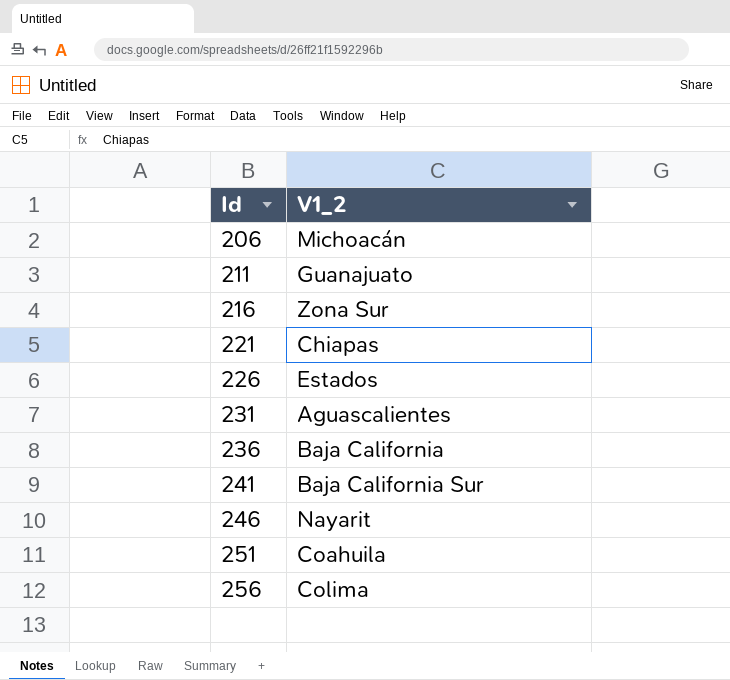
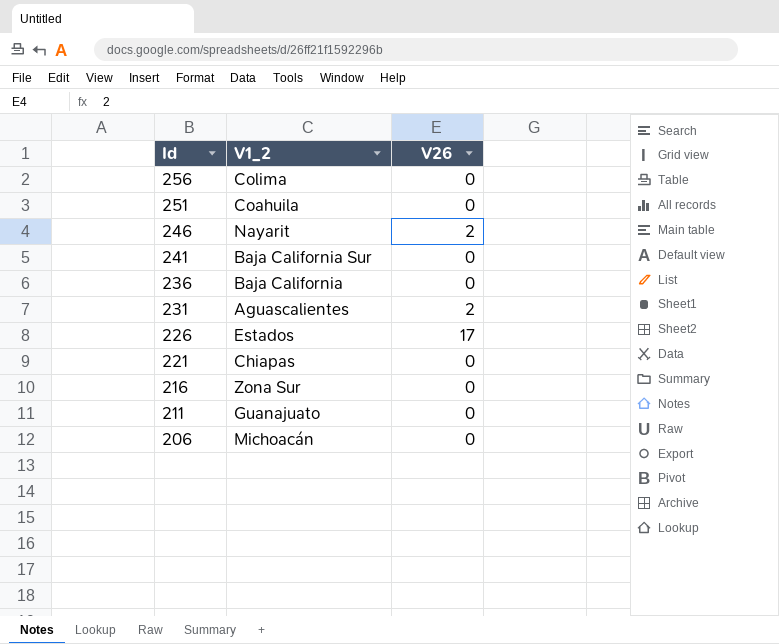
row order: Id ascending -> Id descending
column V26 | position: none -> 3

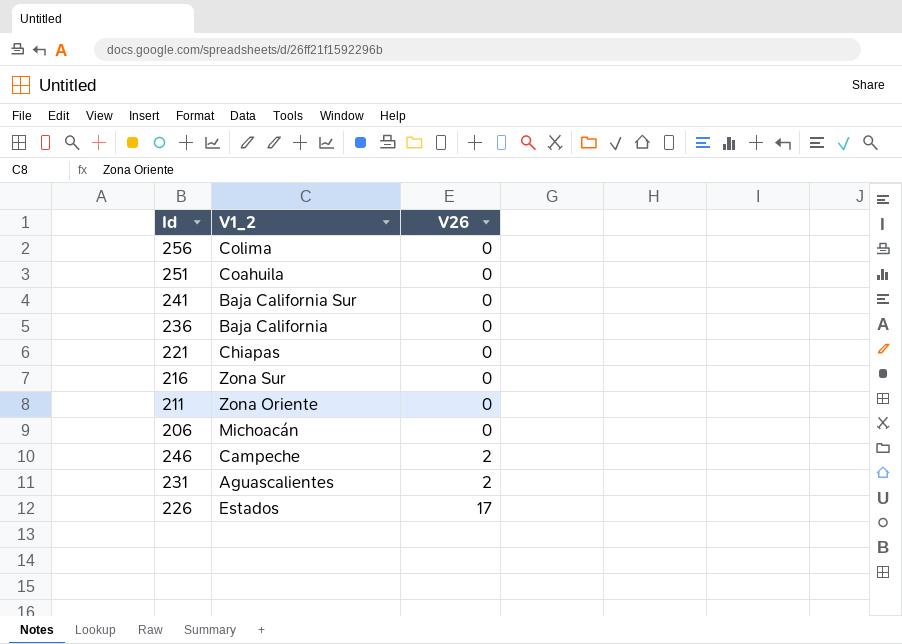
row order: Id descending -> V26 ascending
211 | V1_2: Guanajuato -> Zona Oriente
246 | V1_2: Nayarit -> Campeche

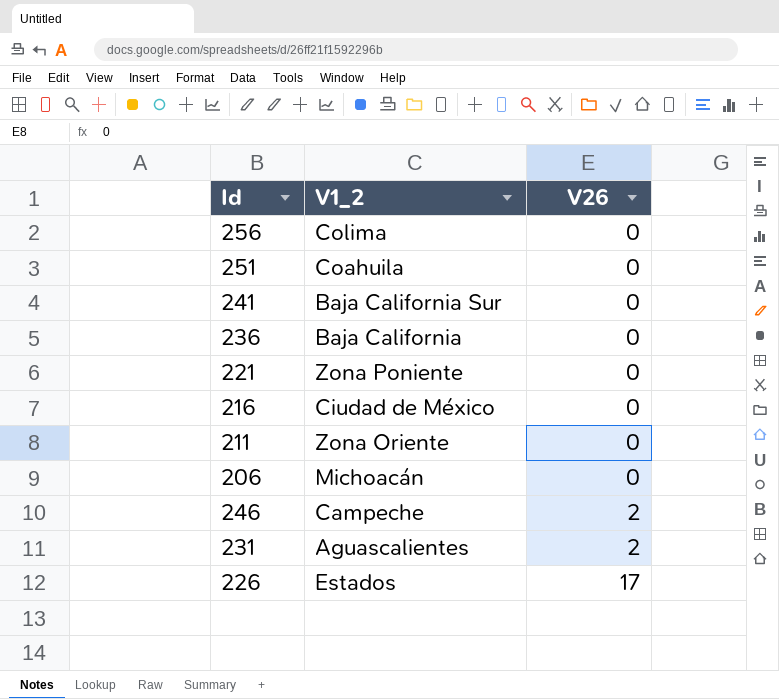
221 | V1_2: Chiapas -> Zona Poniente
216 | V1_2: Zona Sur -> Ciudad de México

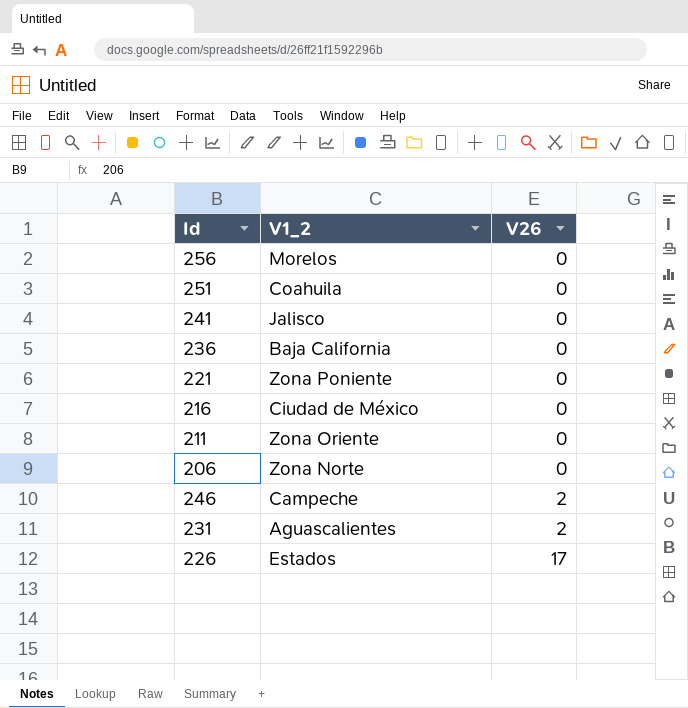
256 | V1_2: Colima -> Morelos
241 | V1_2: Baja California Sur -> Jalisco
206 | V1_2: Michoacán -> Zona Norte

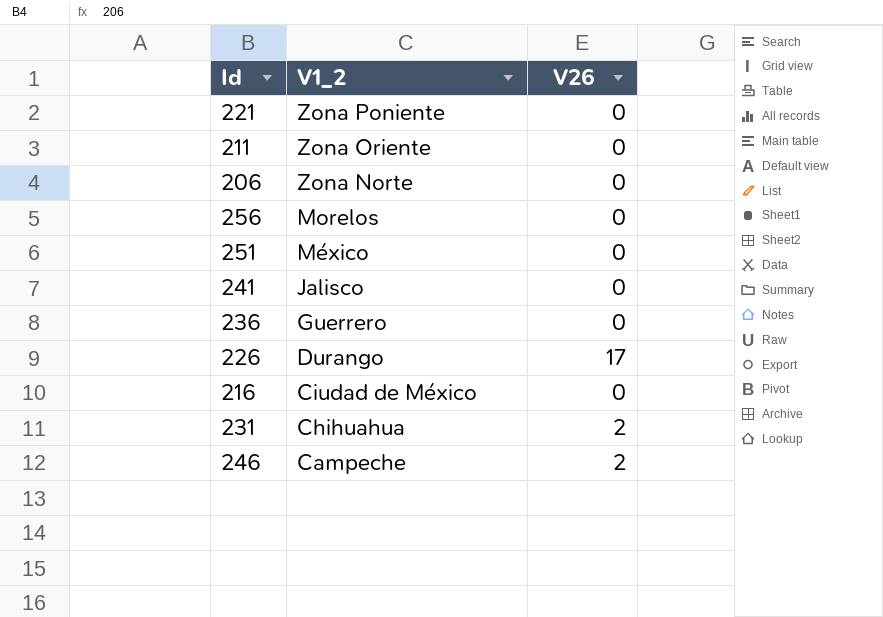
row order: V26 ascending -> V1_2 descending
251 | V1_2: Coahuila -> México
236 | V1_2: Baja California -> Guerrero
226 | V1_2: Estados -> Durango
231 | V1_2: Aguascalientes -> Chihuahua

